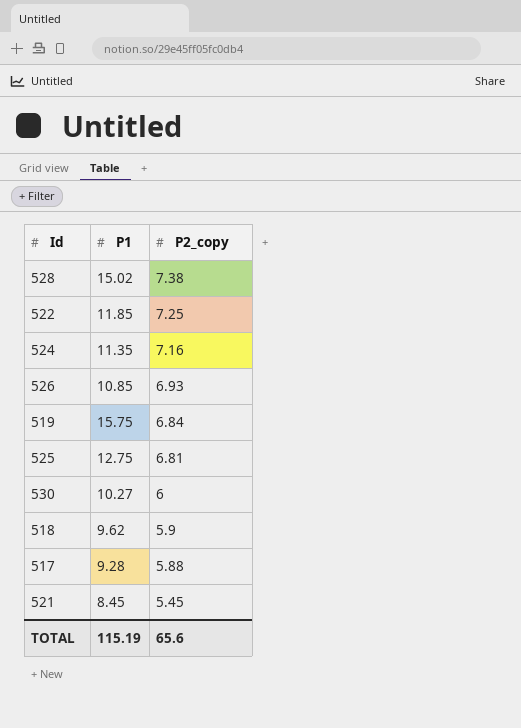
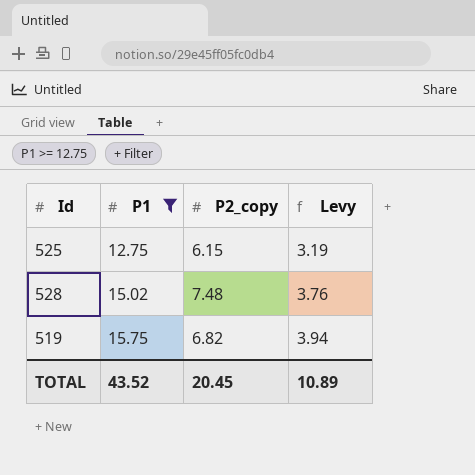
filter: none -> P1 >= 12.75
row order: P2_copy descending -> P1 ascending
column Levy | formula: none -> [P1] * 0.25
525 | P2_copy: 6.81 -> 6.15
528 | P2_copy: 7.38 -> 7.48
519 | P2_copy: 6.84 -> 6.82
TOTAL | P1: 115.19 -> 43.52
TOTAL | P2_copy: 65.6 -> 20.45

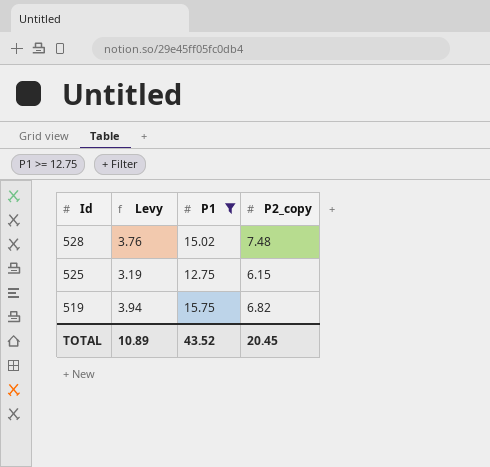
row order: P1 ascending -> Id descending
column Levy | position: 4 -> 2

